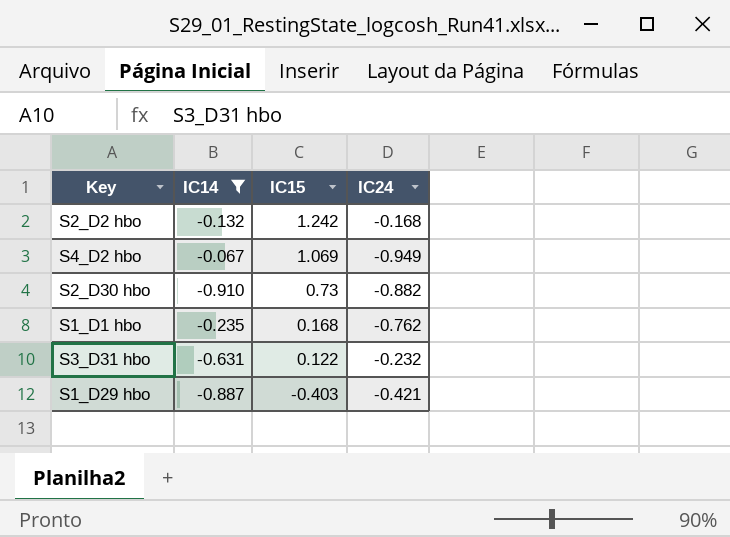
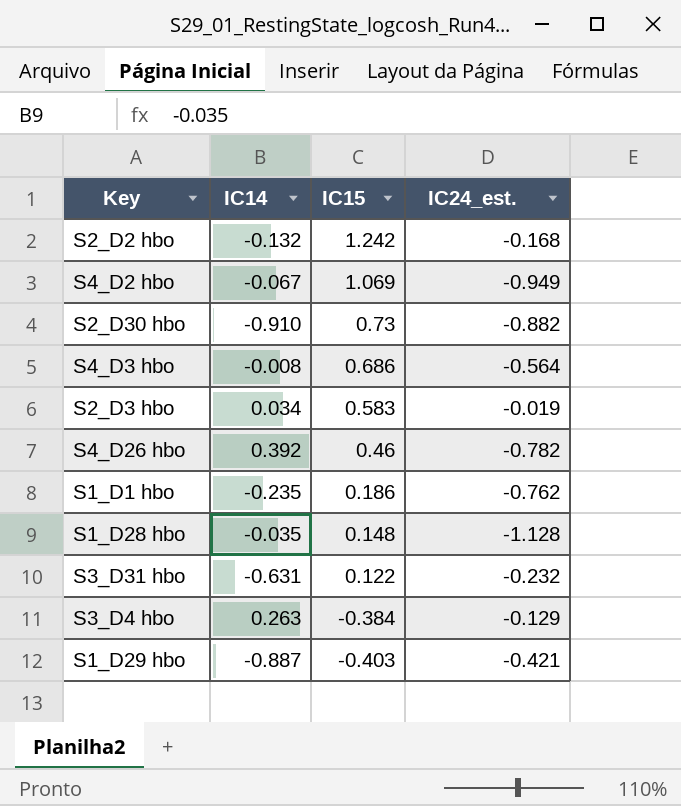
filter: IC14 <= -0.067 -> none
column name: IC24 -> IC24_est.
S1_D1 hbo | IC15: 0.168 -> 0.186

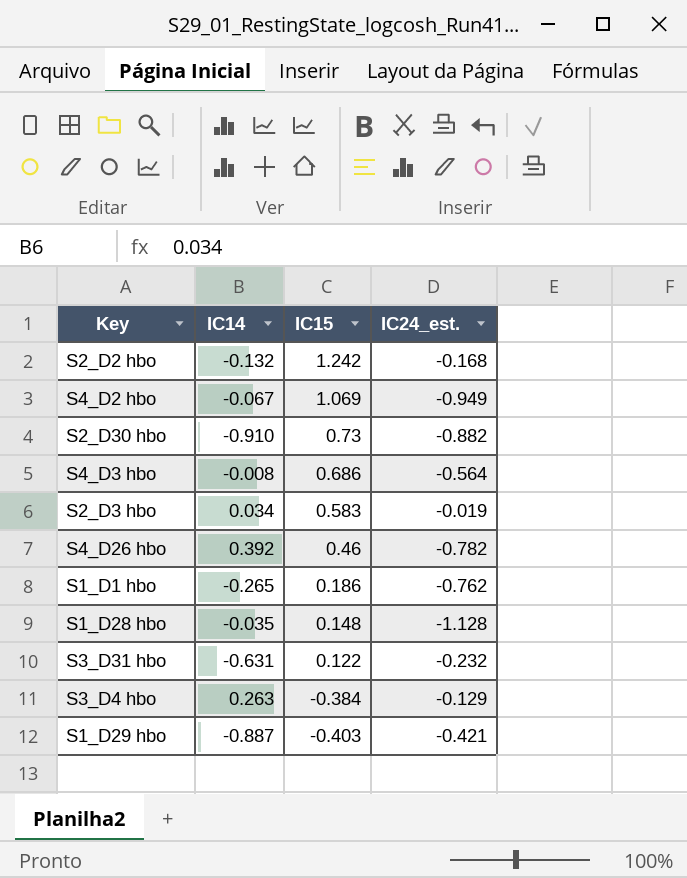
S1_D1 hbo | IC14: -0.235 -> -0.265

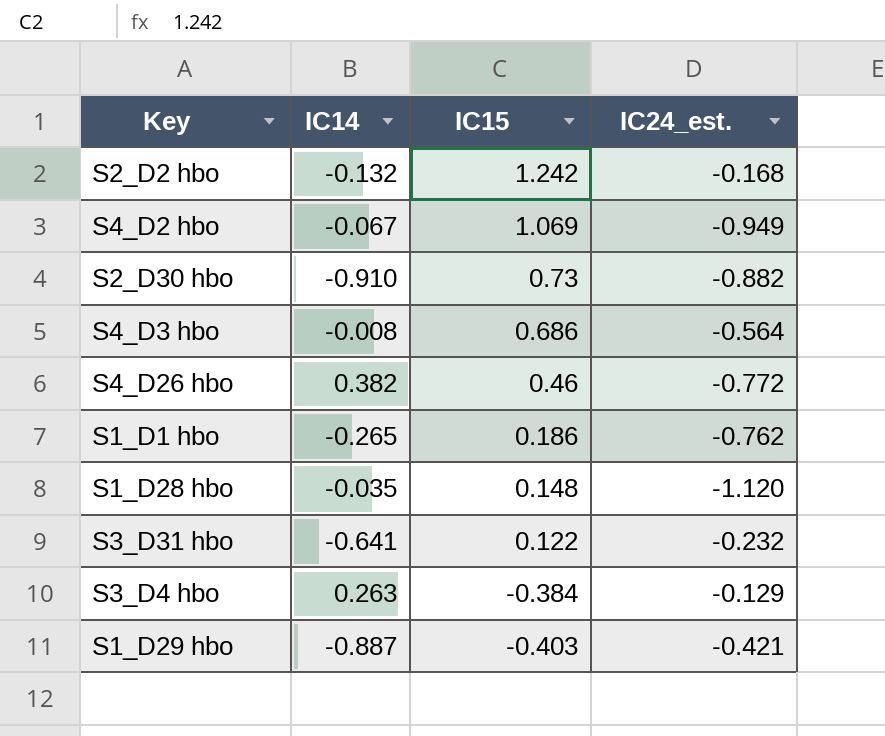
row S2_D3 hbo: 0.034 | 0.583 | -0.019 -> none
S4_D26 hbo | IC14: 0.392 -> 0.382
S4_D26 hbo | IC24_est.: -0.782 -> -0.772
S1_D28 hbo | IC24_est.: -1.128 -> -1.120
S3_D31 hbo | IC14: -0.631 -> -0.641

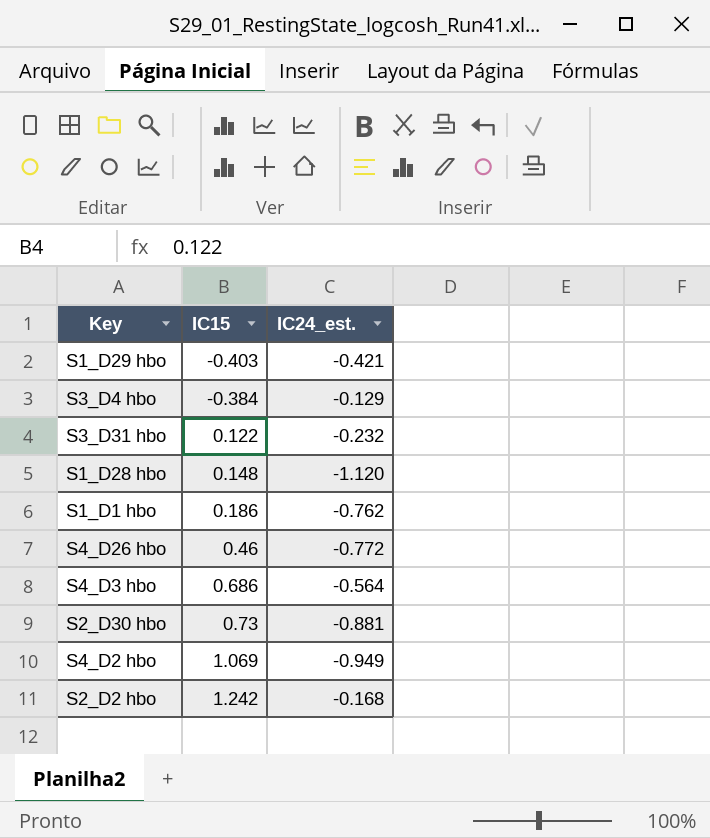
row order: IC15 descending -> IC15 ascending
column IC14 | position: 2 -> none
S2_D30 hbo | IC24_est.: -0.882 -> -0.881

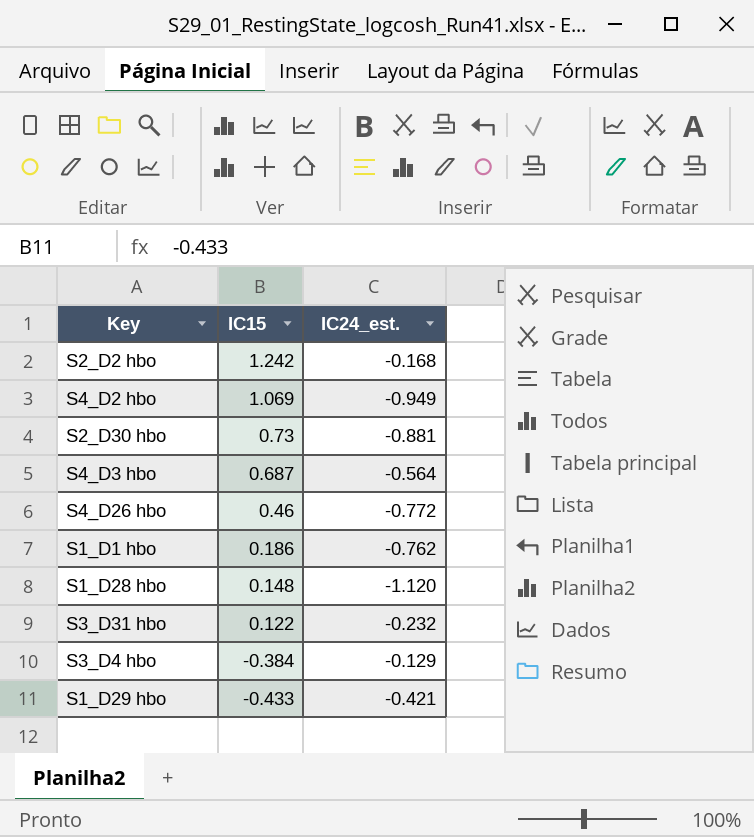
row order: IC15 ascending -> IC15 descending
S4_D3 hbo | IC15: 0.686 -> 0.687
S1_D29 hbo | IC15: -0.403 -> -0.433

